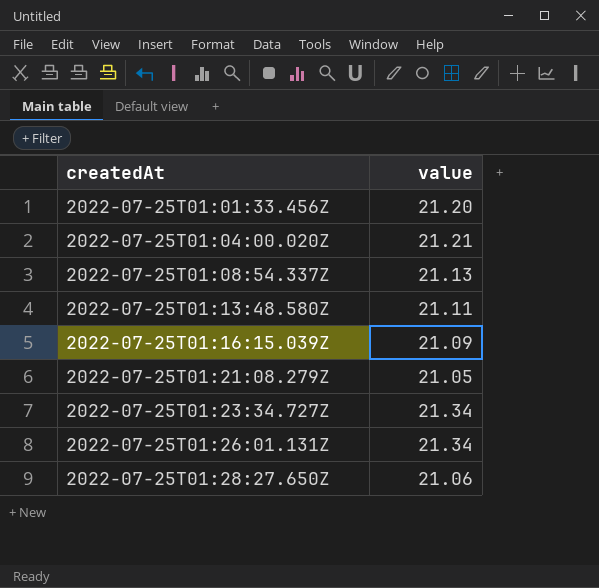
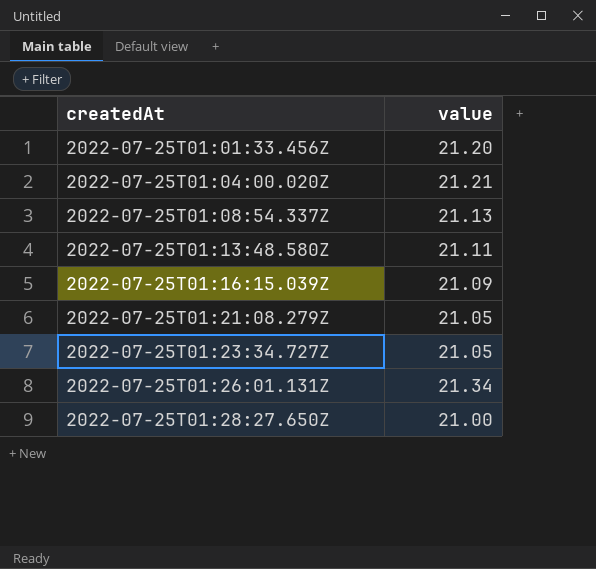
2022-07-25T01:23:34.727Z | value: 21.34 -> 21.05
2022-07-25T01:28:27.650Z | value: 21.06 -> 21.00

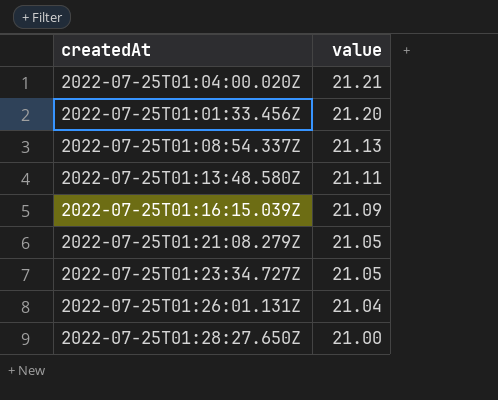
row order: createdAt ascending -> value descending
2022-07-25T01:26:01.131Z | value: 21.34 -> 21.04

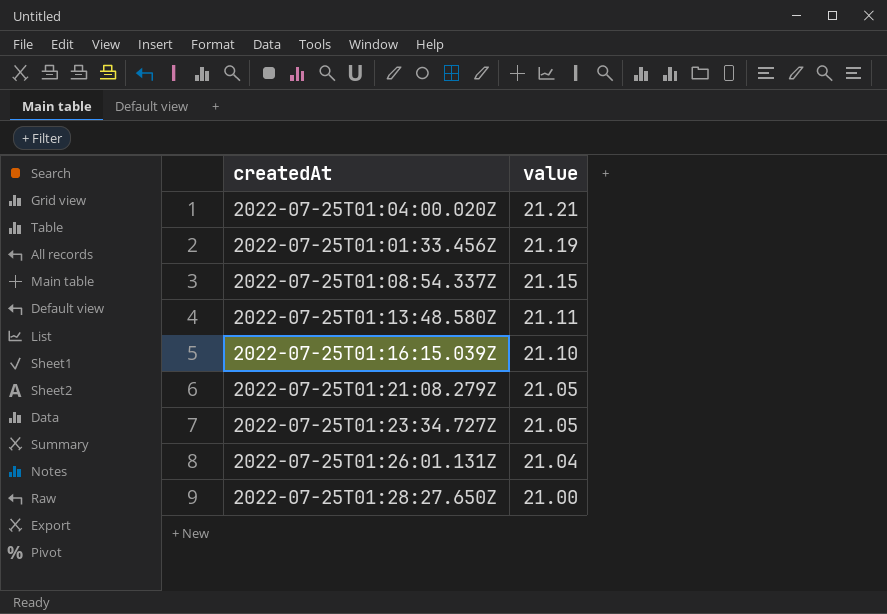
2022-07-25T01:01:33.456Z | value: 21.20 -> 21.19
2022-07-25T01:08:54.337Z | value: 21.13 -> 21.15
2022-07-25T01:16:15.039Z | value: 21.09 -> 21.10

